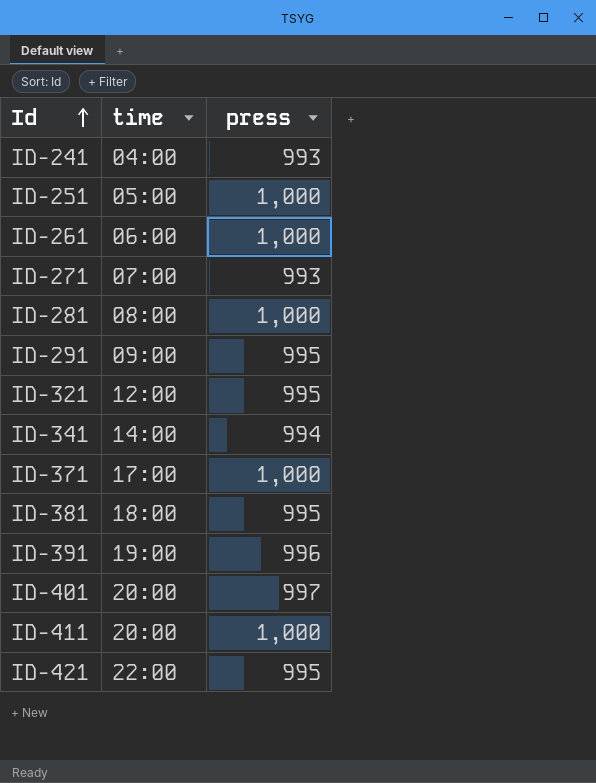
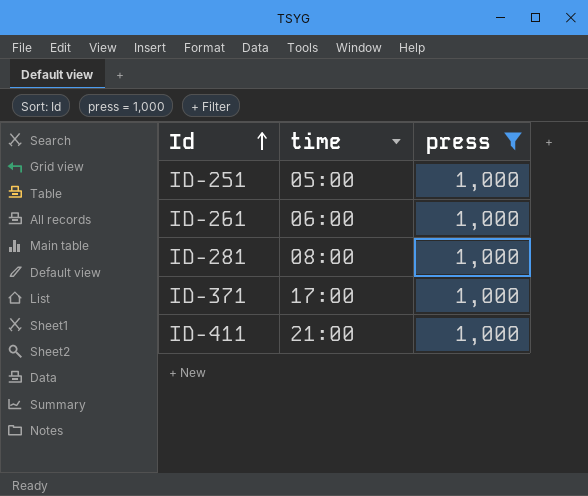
filter: none -> press = 1,000
ID-411 | time: 20:00 -> 21:00

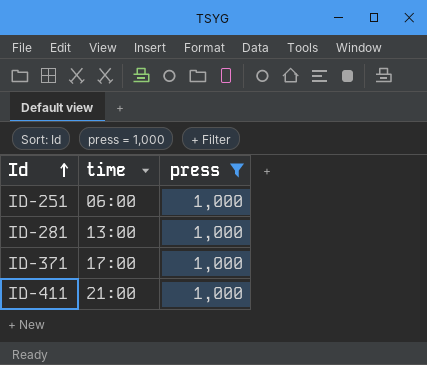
row ID-261: 06:00 | 1,000 -> none
ID-251 | time: 05:00 -> 06:00
ID-281 | time: 08:00 -> 13:00

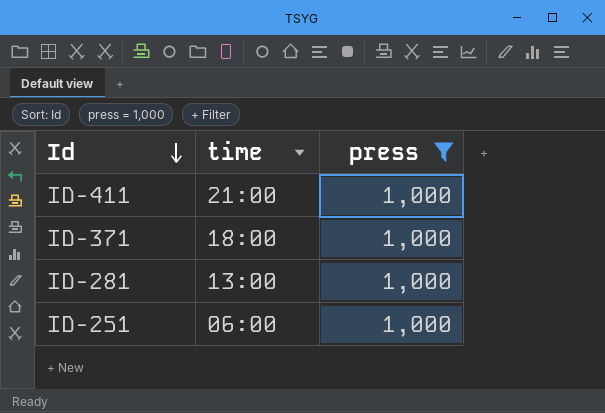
row order: Id ascending -> Id descending
ID-371 | time: 17:00 -> 18:00

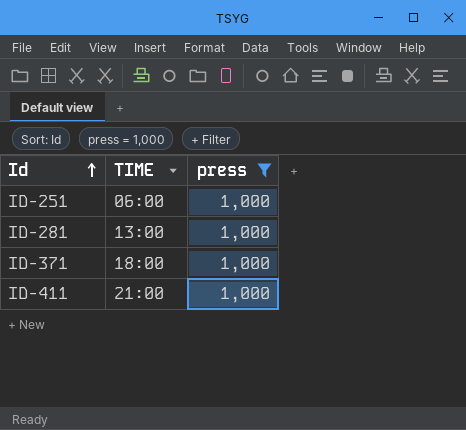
row order: Id descending -> Id ascending
column name: time -> TIME

